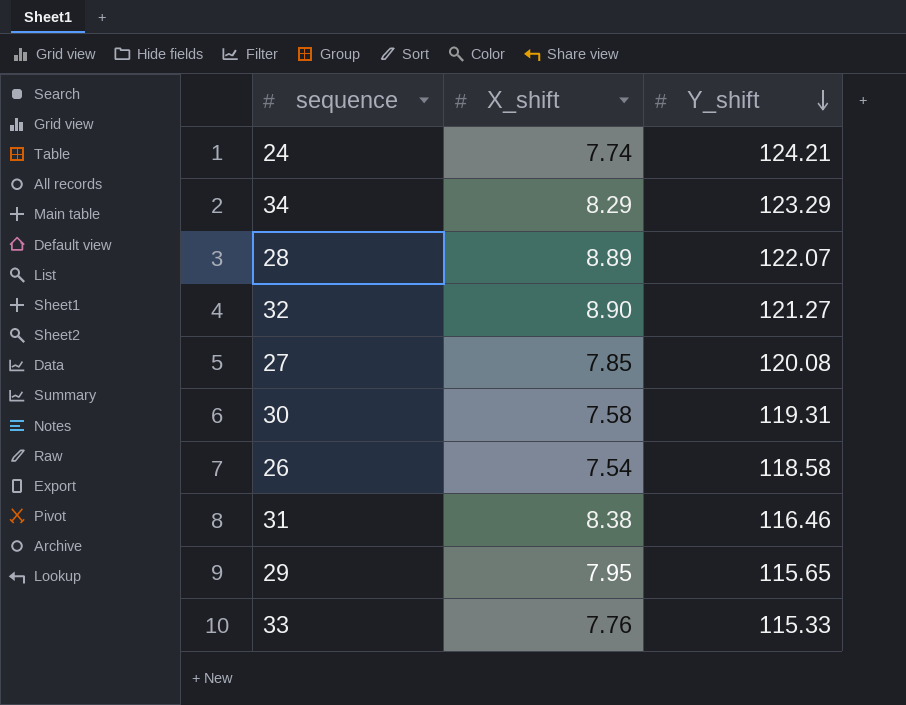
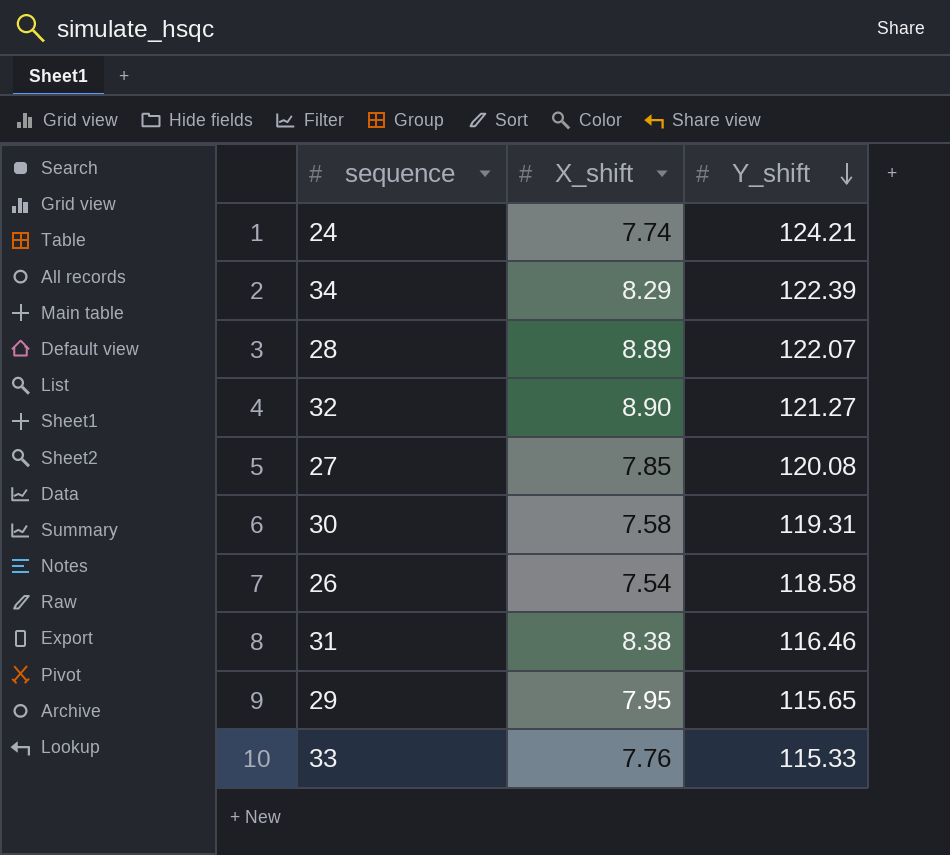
34 | Y_shift: 123.29 -> 122.39

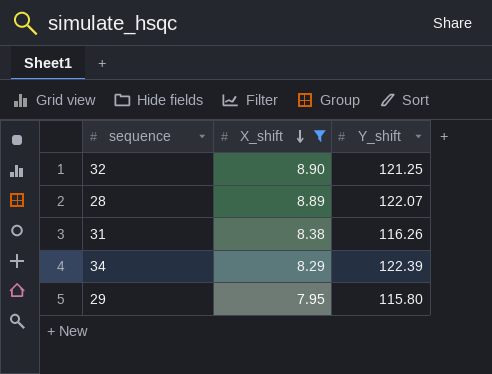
filter: none -> X_shift >= 7.95
row order: Y_shift descending -> X_shift descending
32 | Y_shift: 121.27 -> 121.25
31 | Y_shift: 116.46 -> 116.26
29 | Y_shift: 115.65 -> 115.80

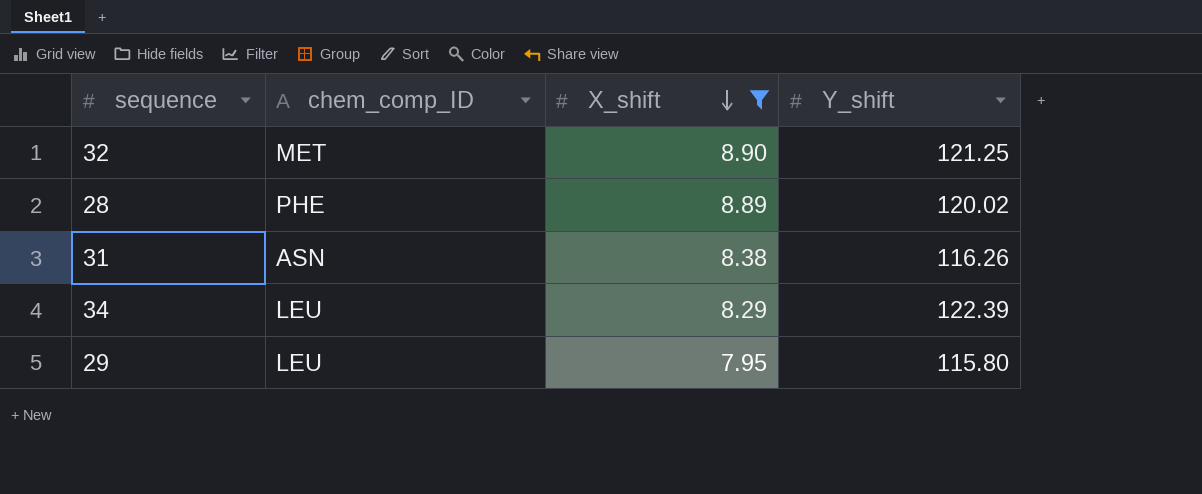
column chem_comp_ID | position: none -> 2
28 | Y_shift: 122.07 -> 120.02

